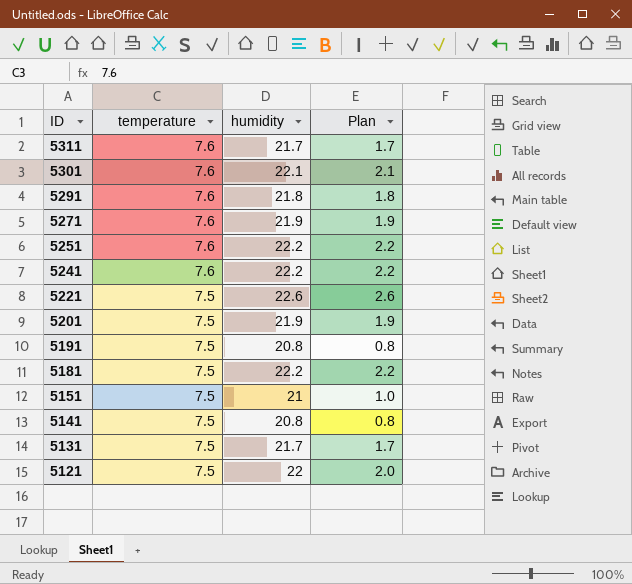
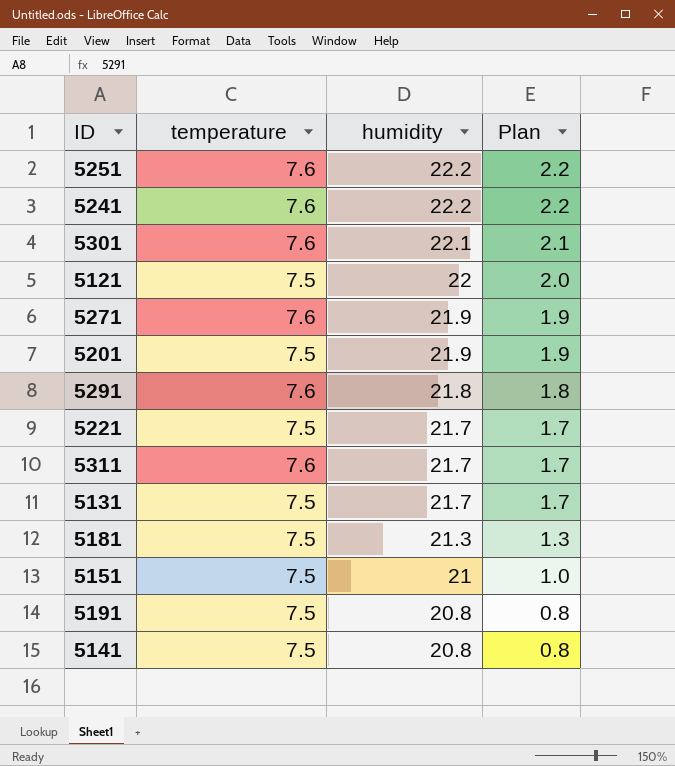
row order: ID descending -> humidity descending
5221 | humidity: 22.6 -> 21.7
5221 | Plan: 2.6 -> 1.7
5181 | humidity: 22.2 -> 21.3
5181 | Plan: 2.2 -> 1.3

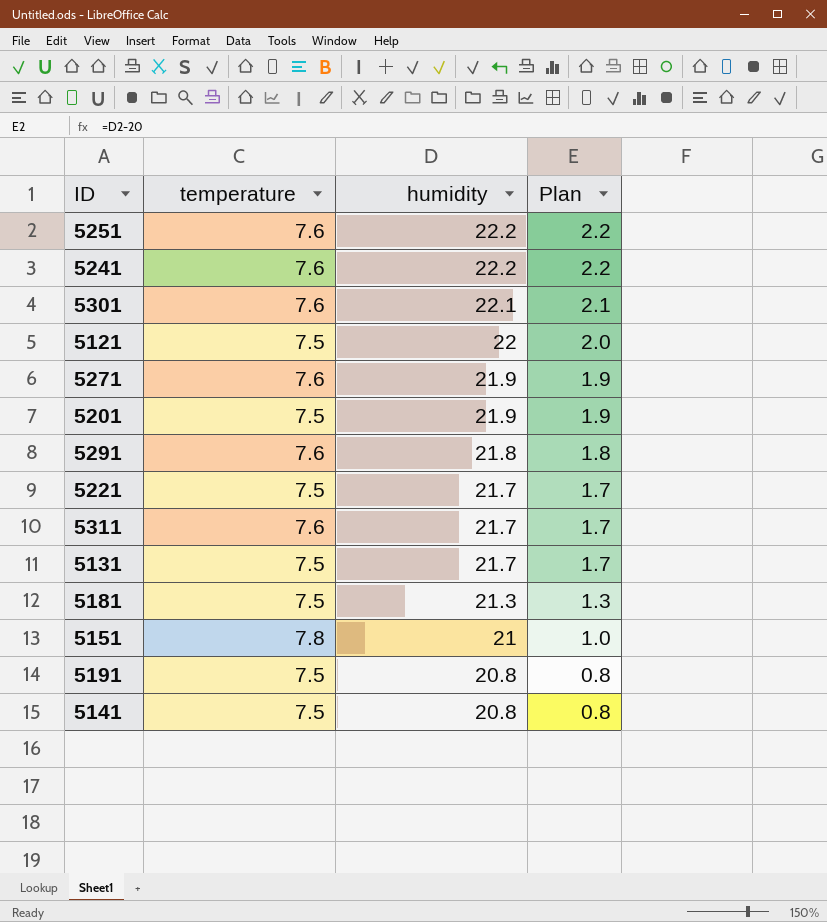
5151 | temperature: 7.5 -> 7.8

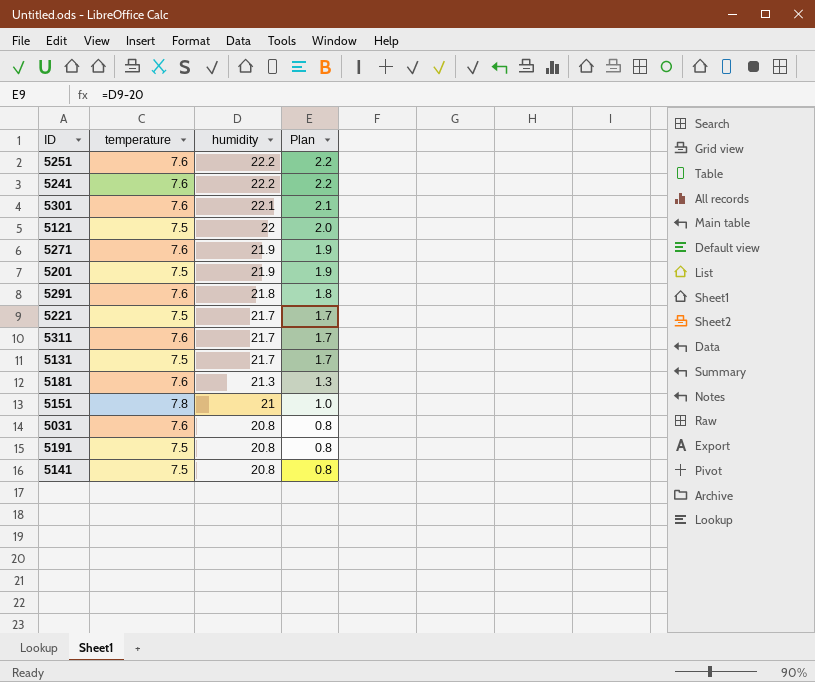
5181 | temperature: 7.5 -> 7.6
row 5031: none -> 7.6 | 20.8 | 0.8

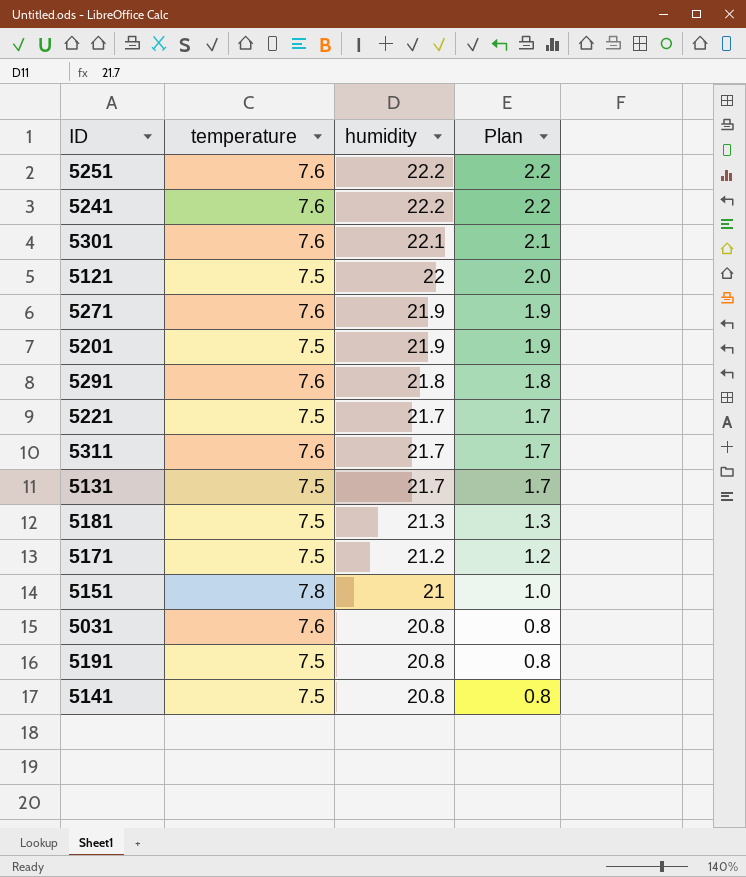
5181 | temperature: 7.6 -> 7.5
row 5171: none -> 7.5 | 21.2 | 1.2

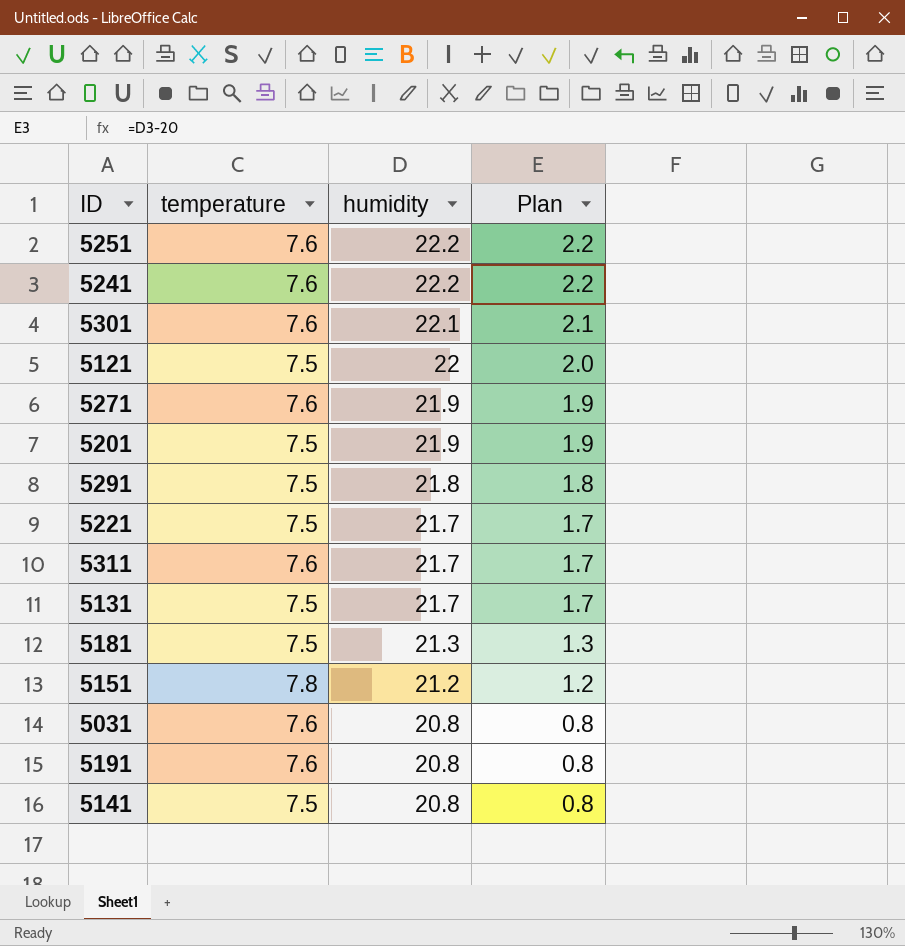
row 5171: 7.5 | 21.2 | 1.2 -> none
5291 | temperature: 7.6 -> 7.5
5151 | humidity: 21 -> 21.2
5151 | Plan: 1.0 -> 1.2
5191 | temperature: 7.5 -> 7.6

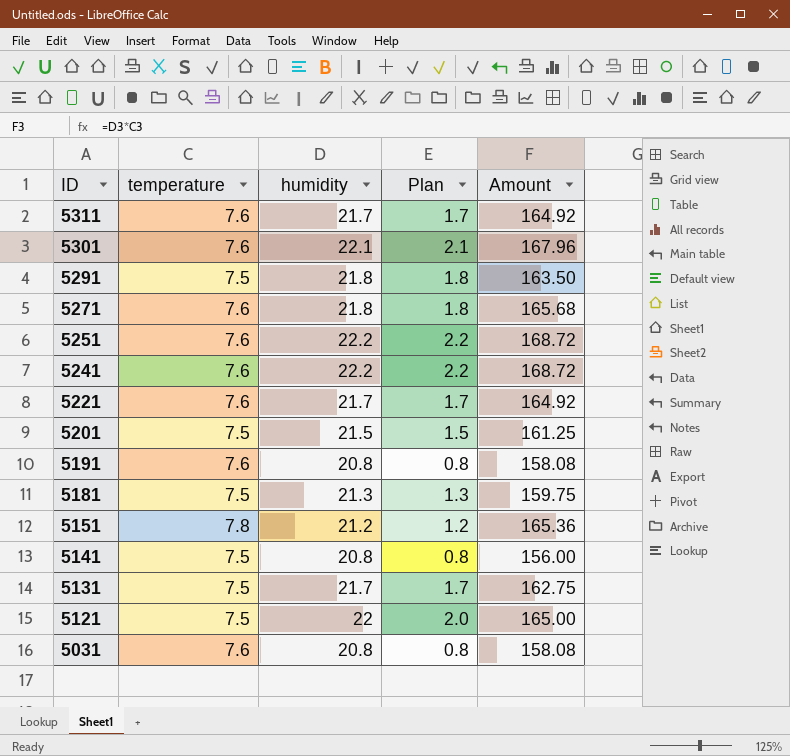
row order: humidity descending -> ID descending
column Amount | formula: none -> [temperature] * [humidity]
5271 | humidity: 21.9 -> 21.8
5271 | Plan: 1.9 -> 1.8
5221 | temperature: 7.5 -> 7.6
5201 | humidity: 21.9 -> 21.5
5201 | Plan: 1.9 -> 1.5

